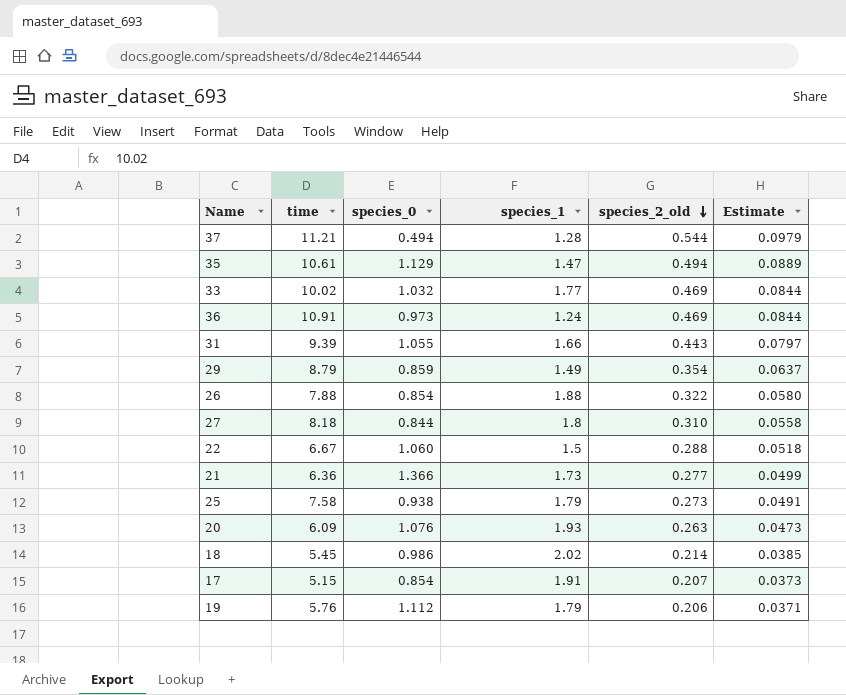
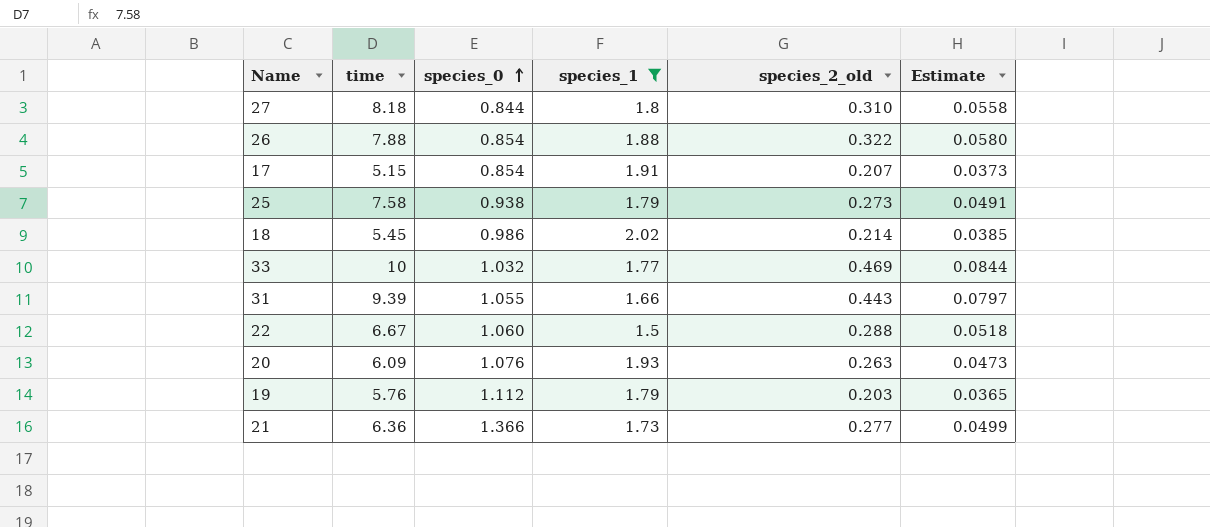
filter: none -> species_1 >= 1.5
row order: species_2_old descending -> species_0 ascending
33 | time: 10.02 -> 10
19 | species_2_old: 0.206 -> 0.203
19 | Estimate: 0.0371 -> 0.0365

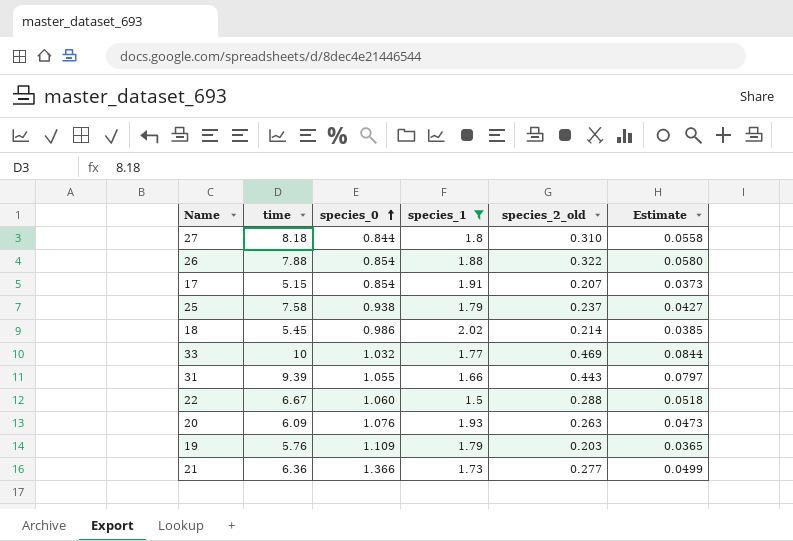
25 | species_2_old: 0.273 -> 0.237
25 | Estimate: 0.0491 -> 0.0427
19 | species_0: 1.112 -> 1.109

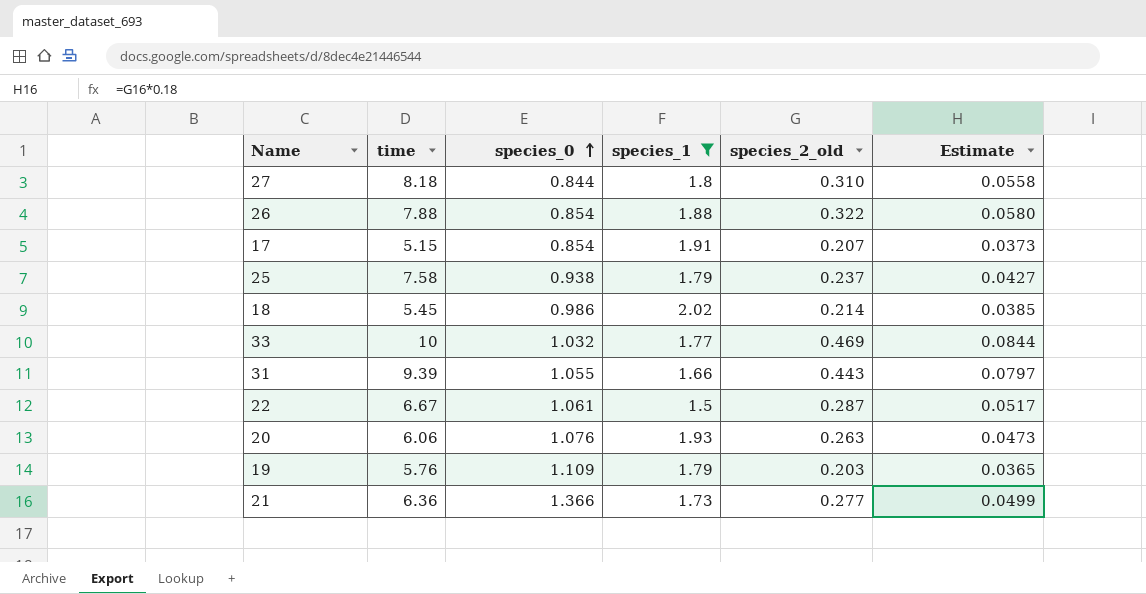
22 | species_0: 1.060 -> 1.061
22 | species_2_old: 0.288 -> 0.287
22 | Estimate: 0.0518 -> 0.0517
20 | time: 6.09 -> 6.06

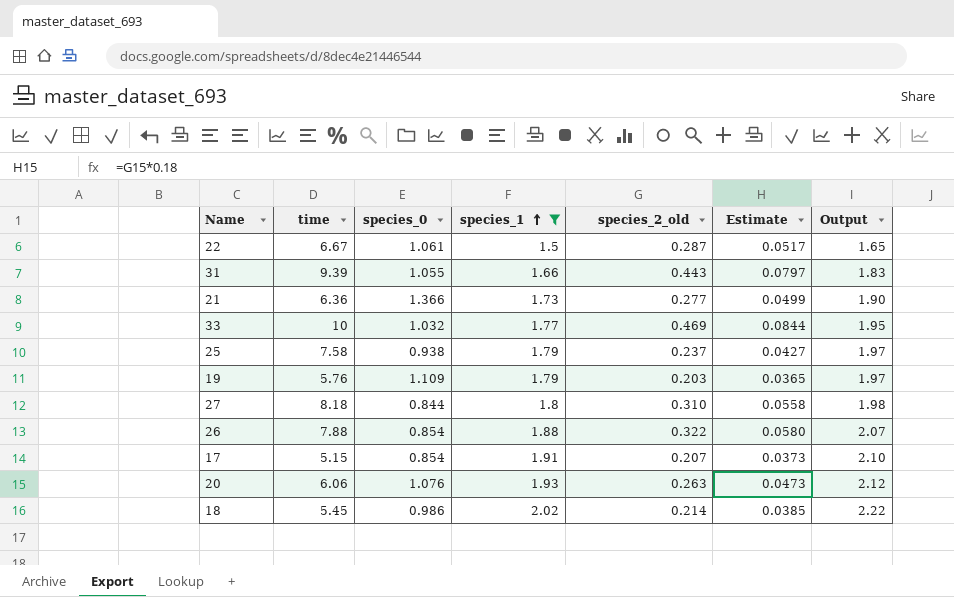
row order: species_0 ascending -> species_1 ascending
column Output | formula: none -> [species_1] * 1.1

